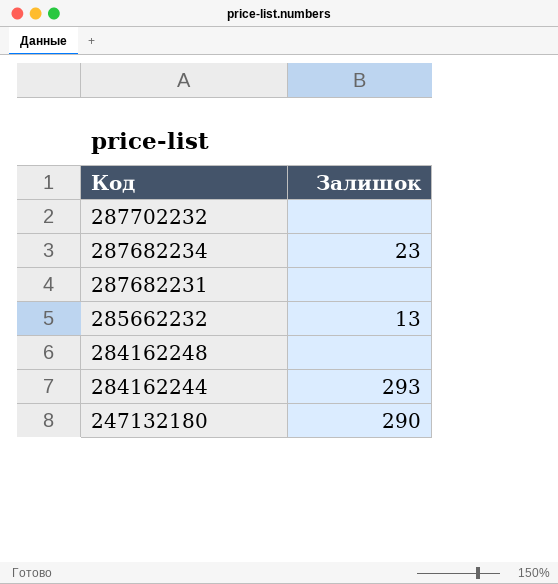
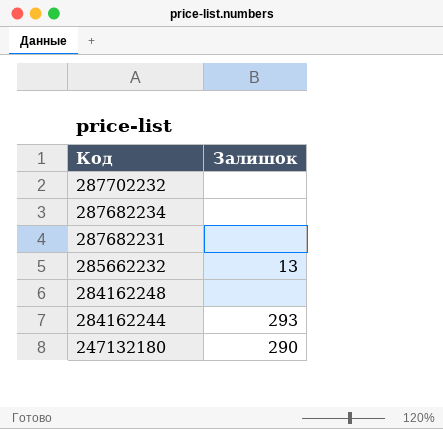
287682234 | Залишок: 23 -> none

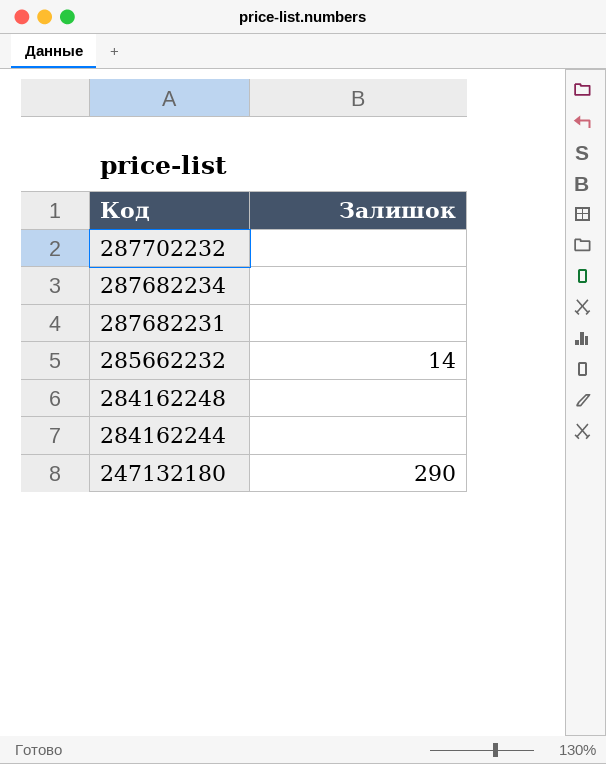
285662232 | Залишок: 13 -> 14
284162244 | Залишок: 293 -> none

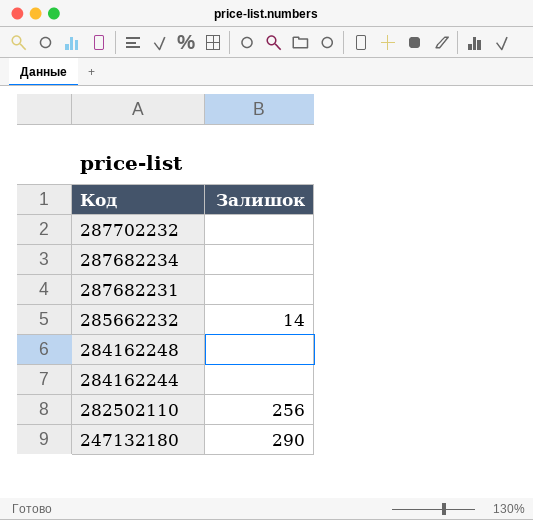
row 282502110: none -> 256

